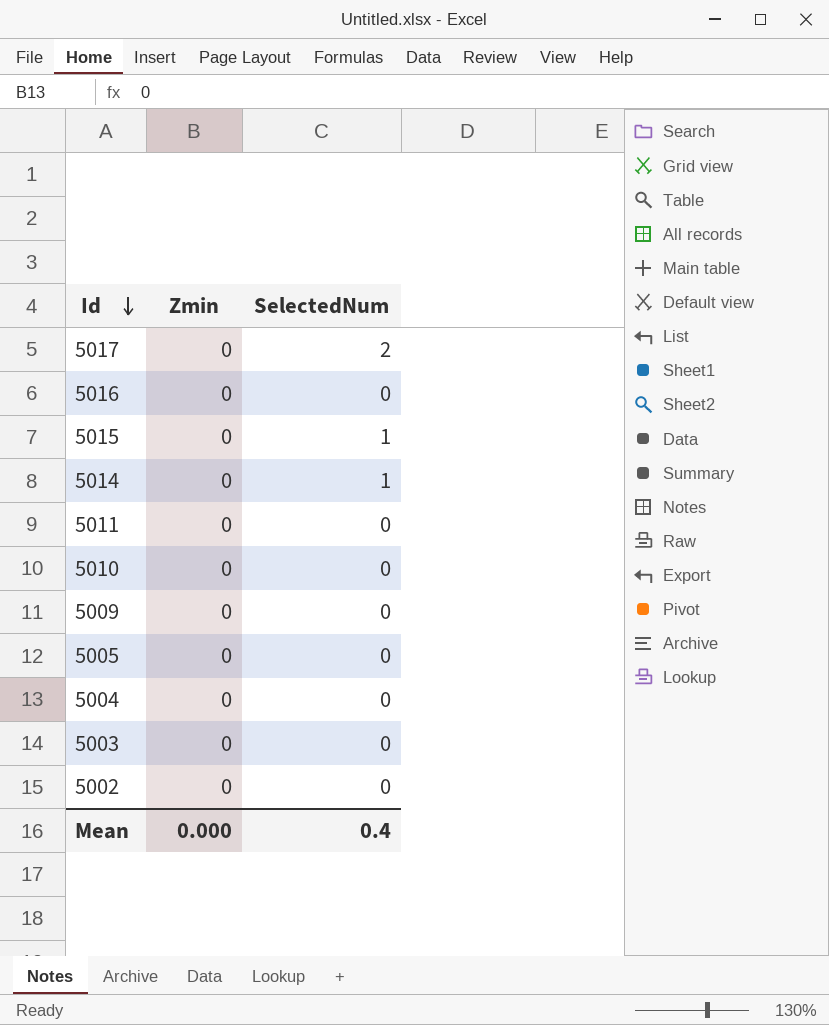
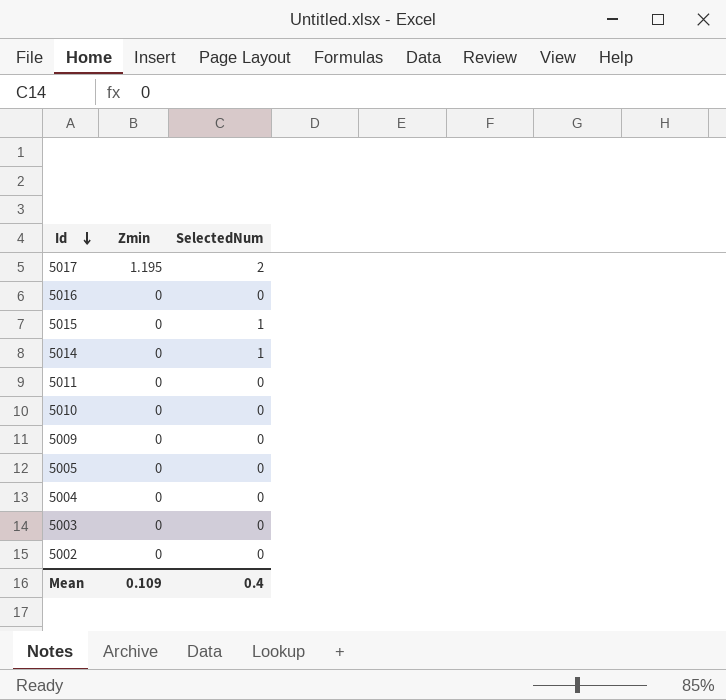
5017 | Zmin: 0 -> 1.195
Mean | Zmin: 0.000 -> 0.109

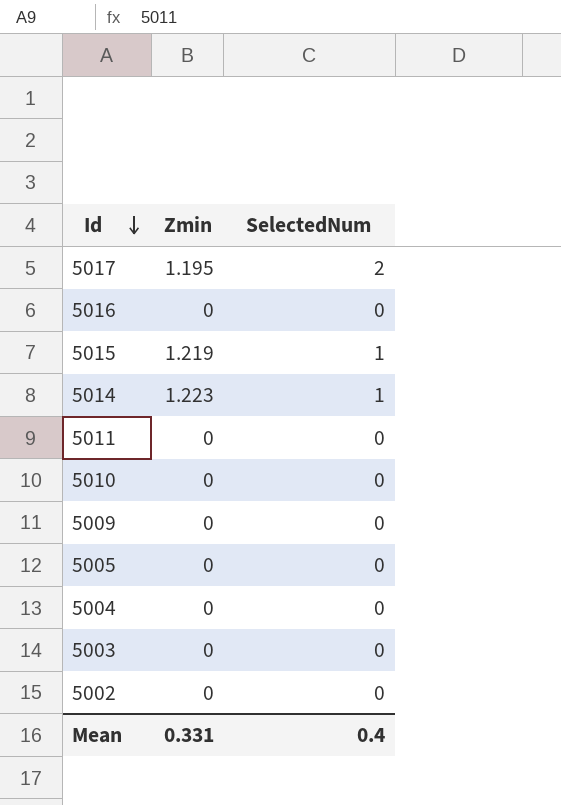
5015 | Zmin: 0 -> 1.219
5014 | Zmin: 0 -> 1.223
Mean | Zmin: 0.109 -> 0.331

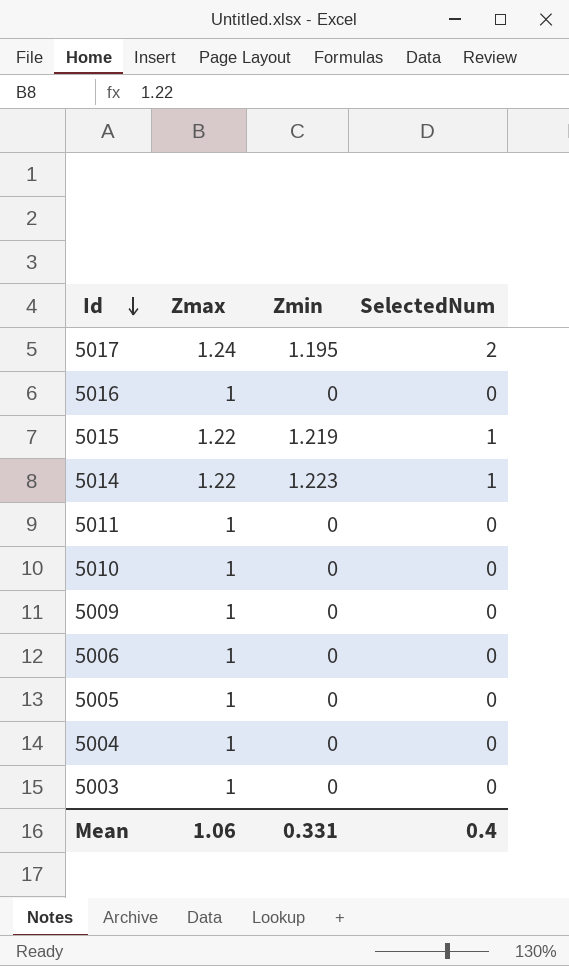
column Zmax | position: none -> 2
row 5002: 0 | 0 -> none
row 5006: none -> 1 | 0 | 0

